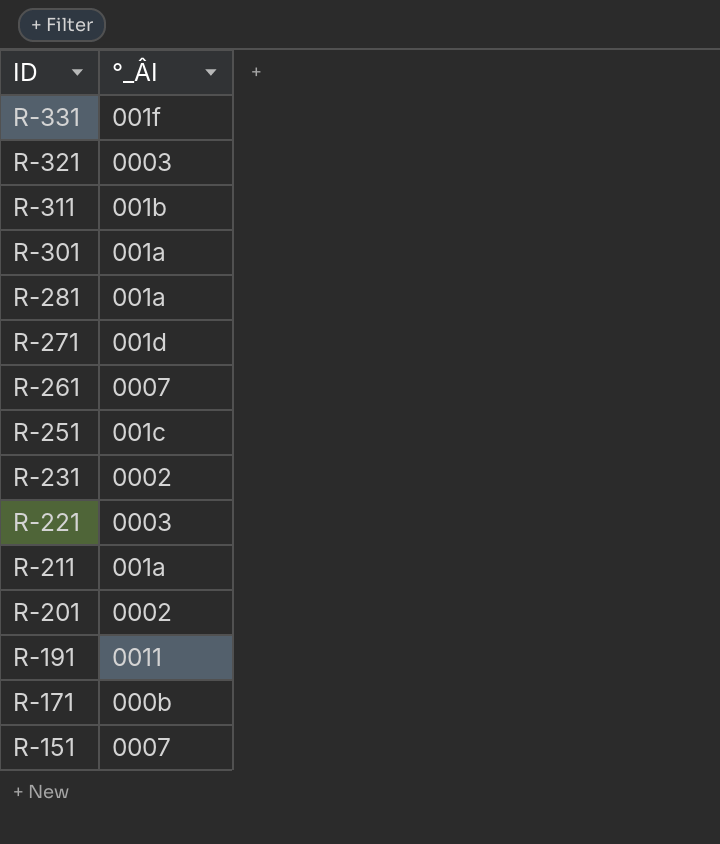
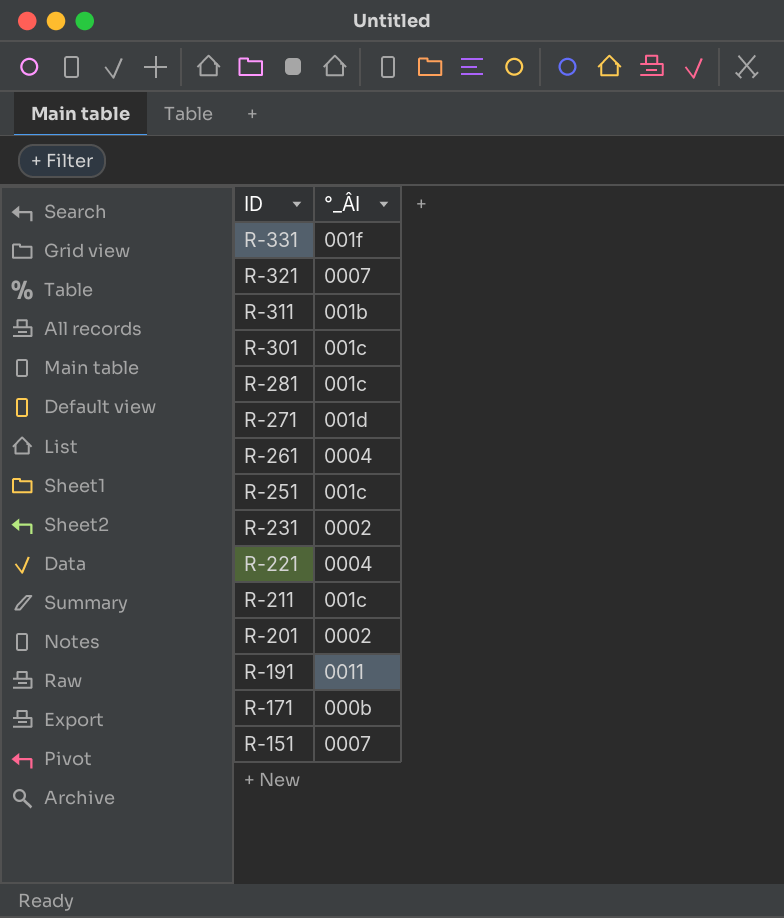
R-321 | °_ÂI: 0003 -> 0007
R-301 | °_ÂI: 001a -> 001c
R-281 | °_ÂI: 001a -> 001c
R-261 | °_ÂI: 0007 -> 0004
R-221 | °_ÂI: 0003 -> 0004
R-211 | °_ÂI: 001a -> 001c

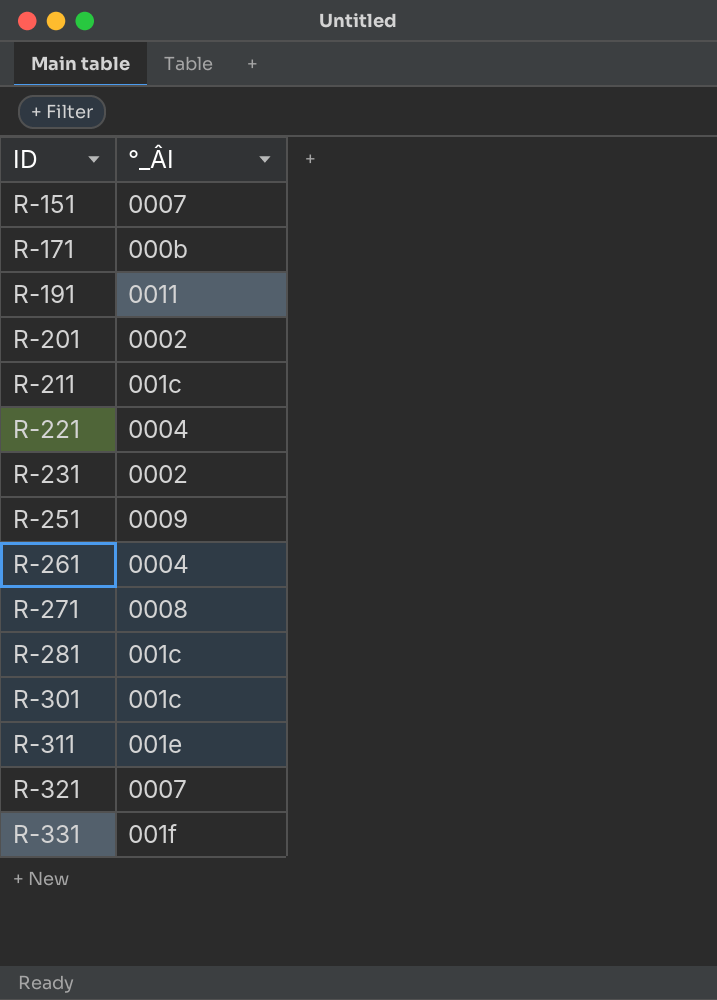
row order: ID descending -> ID ascending
R-251 | °_ÂI: 001c -> 0009
R-271 | °_ÂI: 001d -> 0008
R-311 | °_ÂI: 001b -> 001e

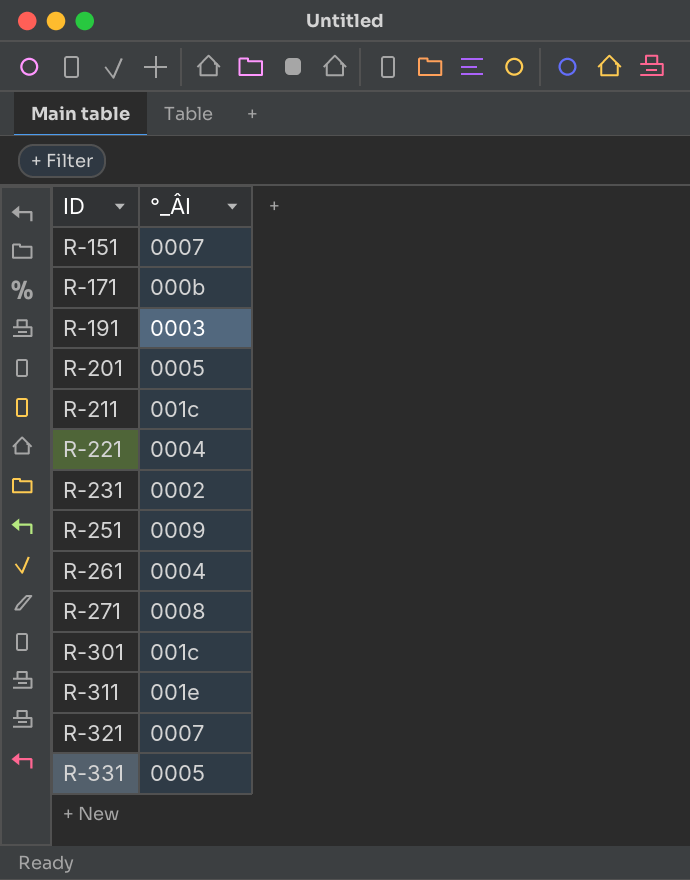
row R-281: 001c -> none
R-191 | °_ÂI: 0011 -> 0003
R-201 | °_ÂI: 0002 -> 0005
R-331 | °_ÂI: 001f -> 0005

